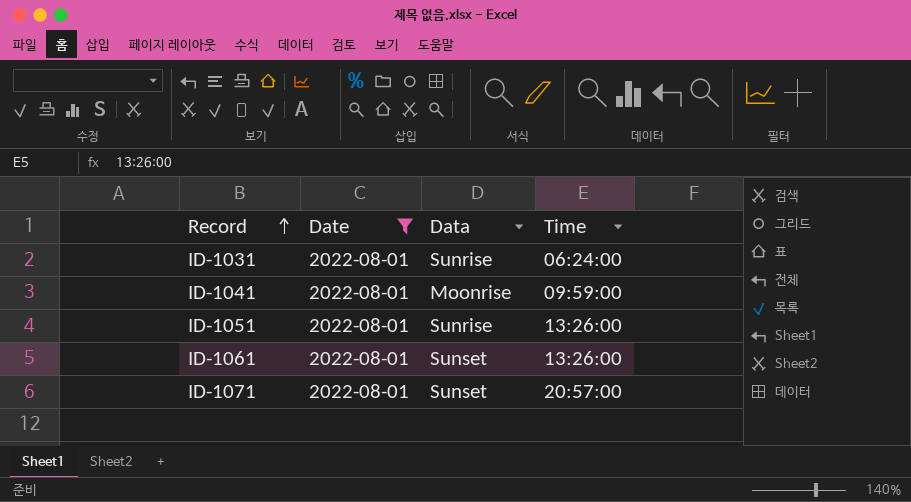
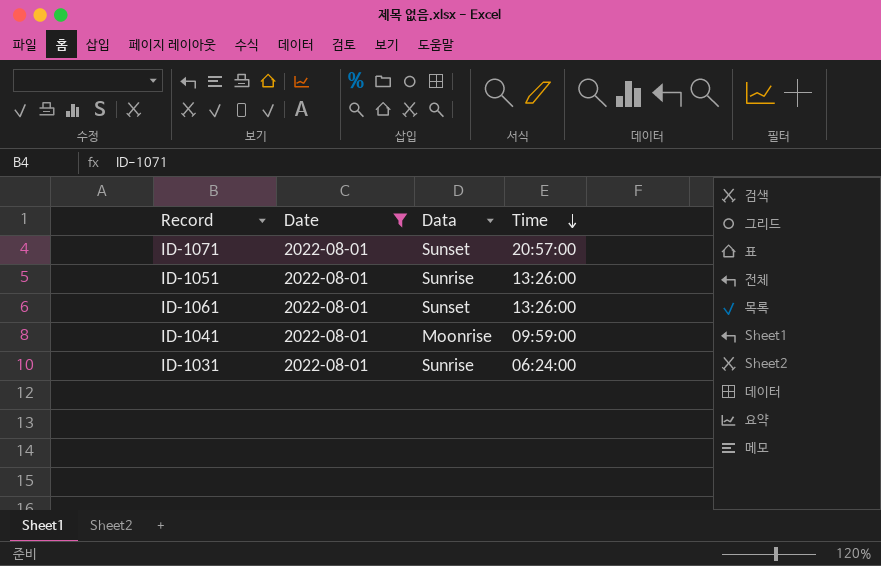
row order: Record ascending -> Time descending

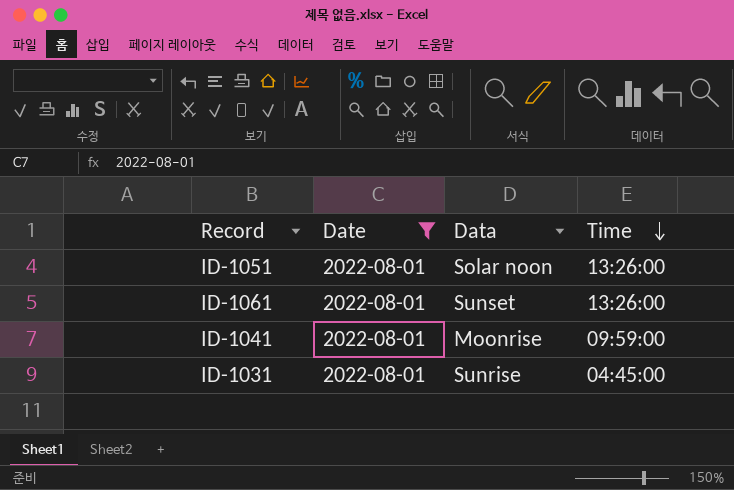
row ID-1071: 2022-08-01 | Sunset | 20:57:00 -> none
ID-1051 | Data: Sunrise -> Solar noon
ID-1031 | Time: 06:24:00 -> 04:45:00

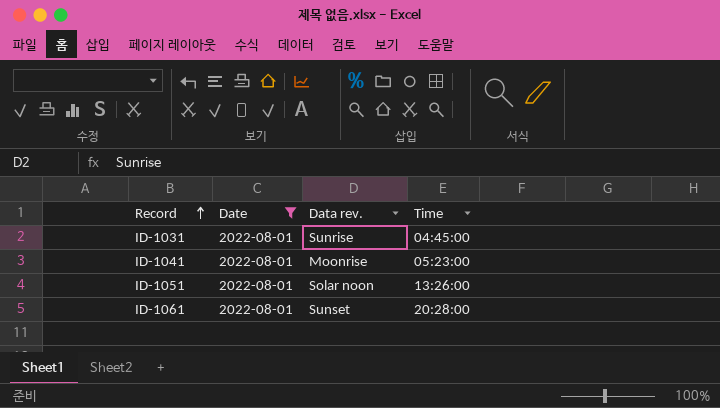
row order: Time descending -> Record ascending
column name: Data -> Data rev.
ID-1041 | Time: 09:59:00 -> 05:23:00
ID-1061 | Time: 13:26:00 -> 20:28:00

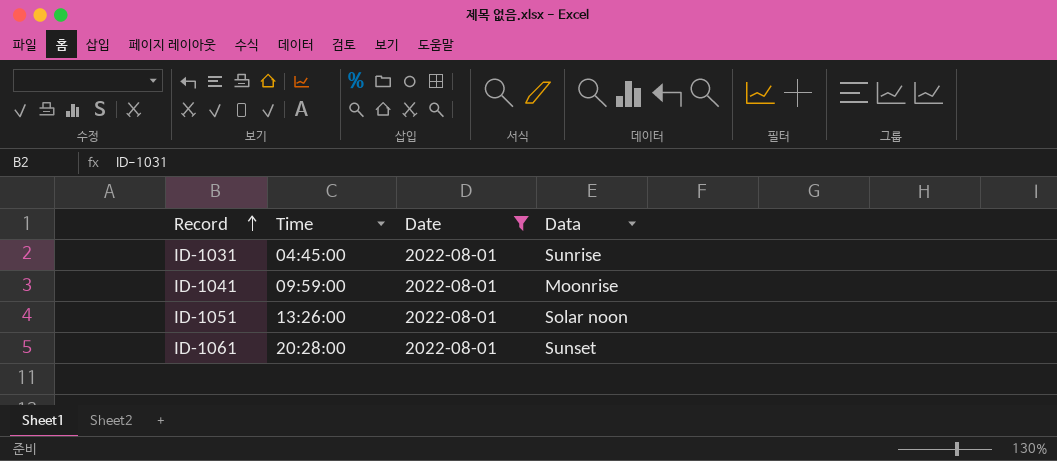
column Time | position: 4 -> 2
column name: Data rev. -> Data
ID-1041 | Time: 05:23:00 -> 09:59:00

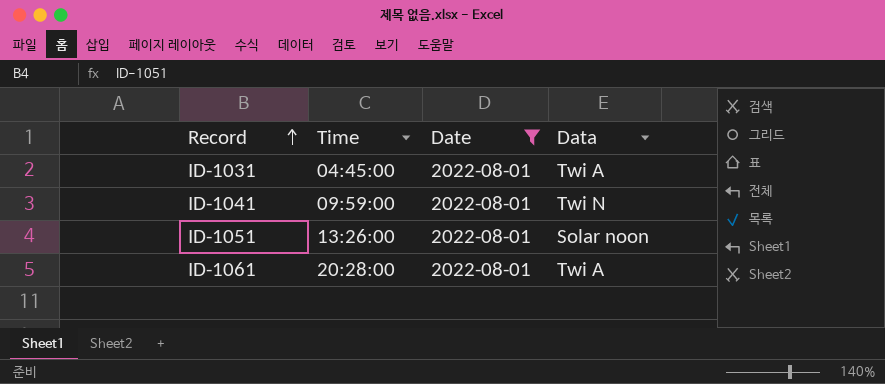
ID-1031 | Data: Sunrise -> Twi A
ID-1041 | Data: Moonrise -> Twi N
ID-1061 | Data: Sunset -> Twi A

